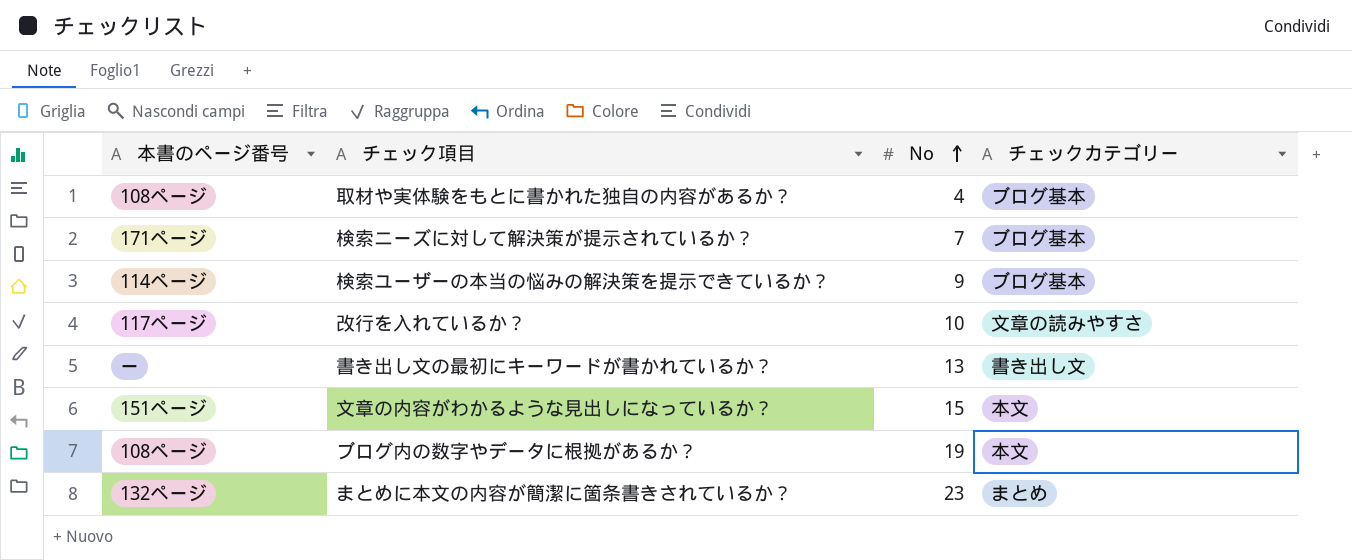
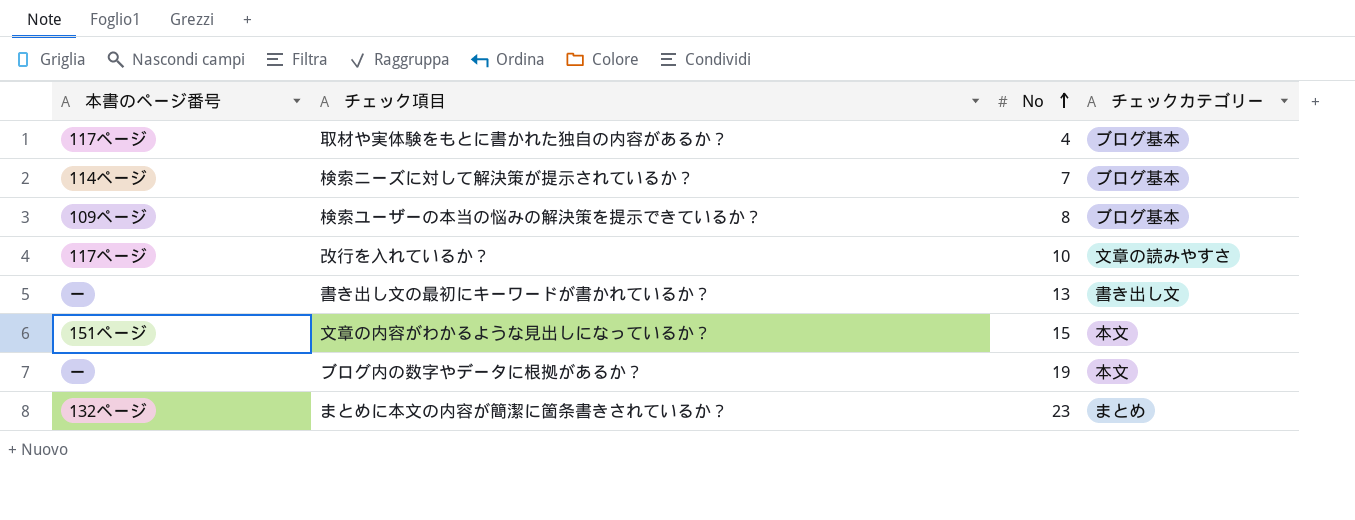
取材や実体験をもとに書かれた独自の内容があるか？ | 本書のページ番号: 108ページ -> 117ページ
検索ニーズに対して解決策が提示されているか？ | 本書のページ番号: 171ページ -> 114ページ
検索ユーザーの本当の悩みの解決策を提示できているか？ | 本書のページ番号: 114ページ -> 109ページ
検索ユーザーの本当の悩みの解決策を提示できているか？ | No: 9 -> 8
ブログ内の数字やデータに根拠があるか？ | 本書のページ番号: 108ページ -> ー

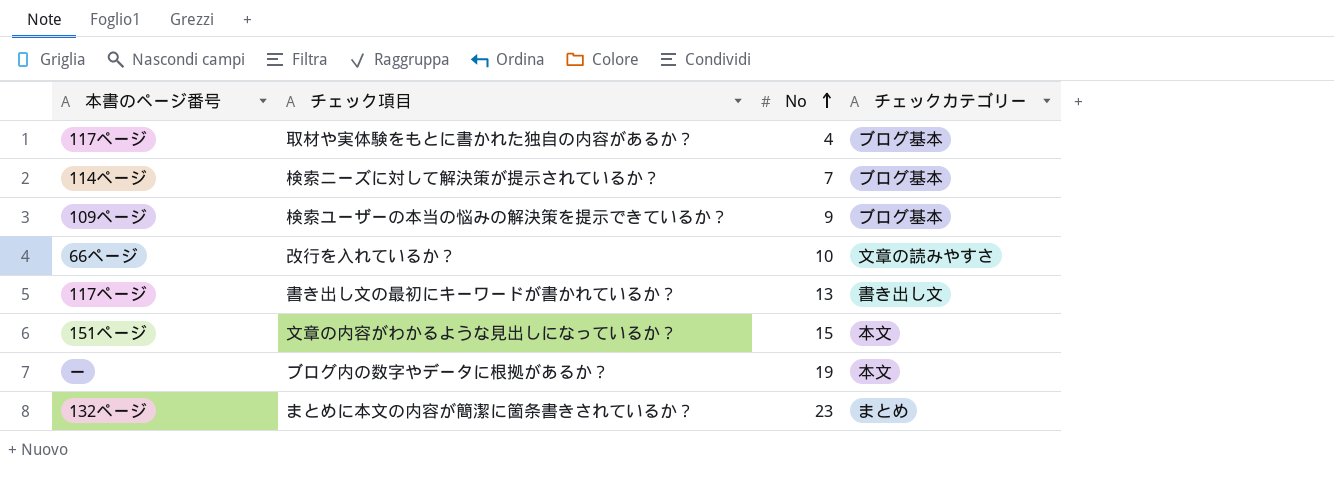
検索ユーザーの本当の悩みの解決策を提示できているか？ | No: 8 -> 9
改行を入れているか？ | 本書のページ番号: 117ページ -> 66ページ
書き出し文の最初にキーワードが書かれているか？ | 本書のページ番号: ー -> 117ページ

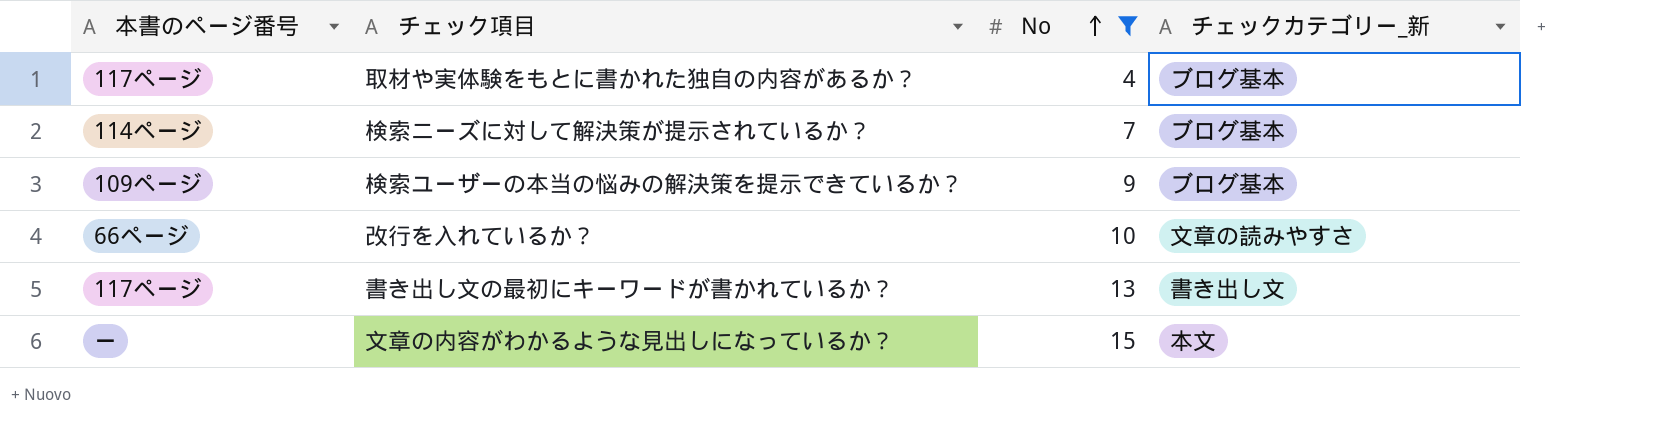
filter: none -> No <= 15
column name: チェックカテゴリー -> チェックカテゴリー_新
文章の内容がわかるような見出しになっているか？ | 本書のページ番号: 151ページ -> ー

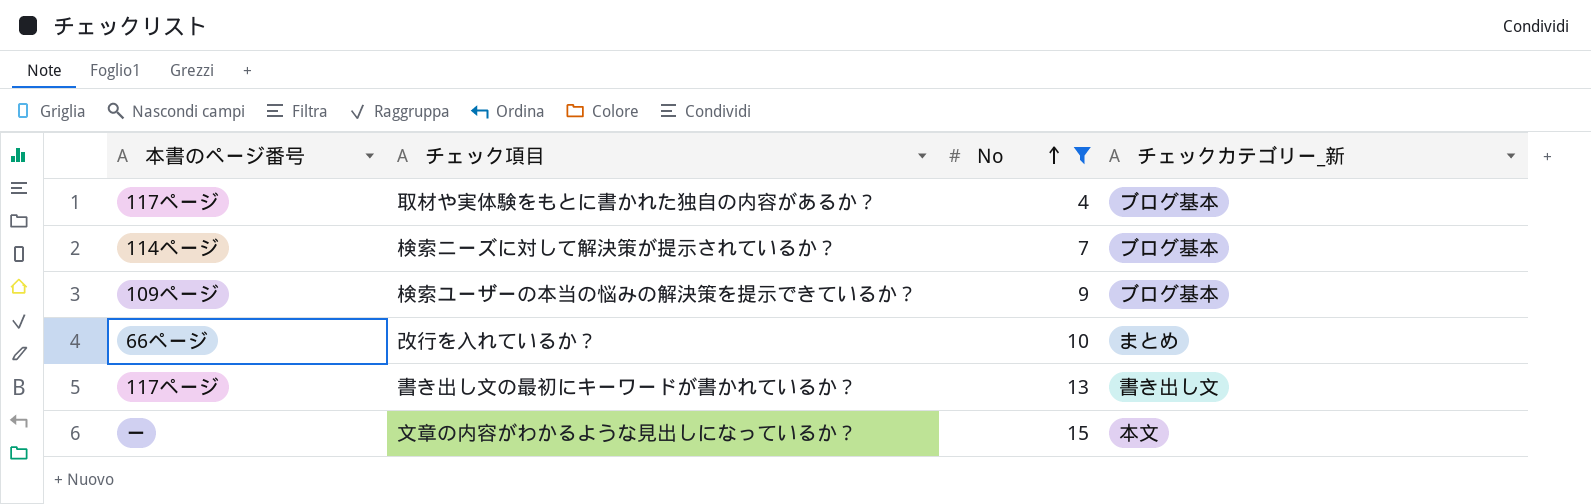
改行を入れているか？ | チェックカテゴリー_新: 文章の読みやすさ -> まとめ

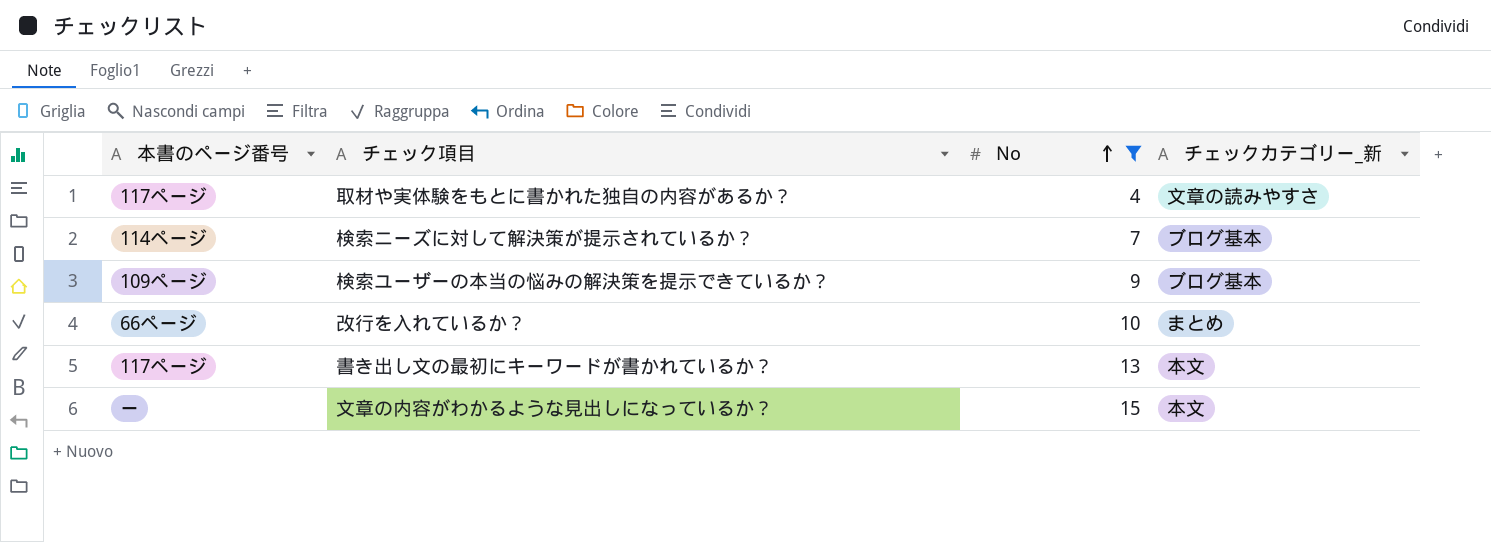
取材や実体験をもとに書かれた独自の内容があるか？ | チェックカテゴリー_新: ブログ基本 -> 文章の読みやすさ
書き出し文の最初にキーワードが書かれているか？ | チェックカテゴリー_新: 書き出し文 -> 本文

